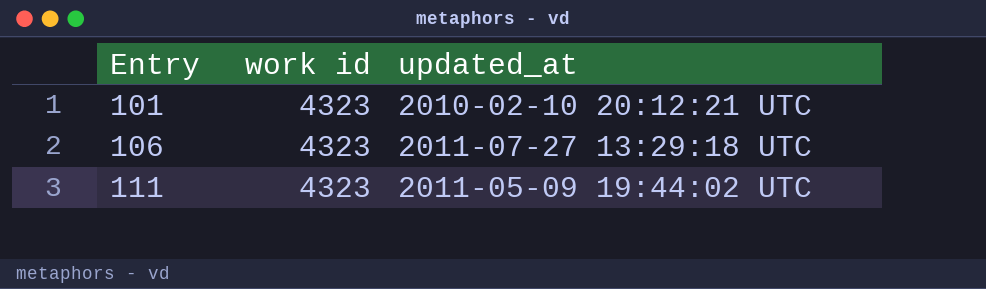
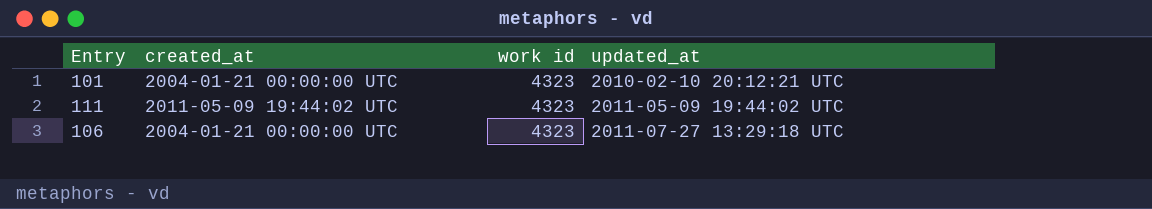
row order: Entry ascending -> updated_at ascending
column created_at | position: none -> 2

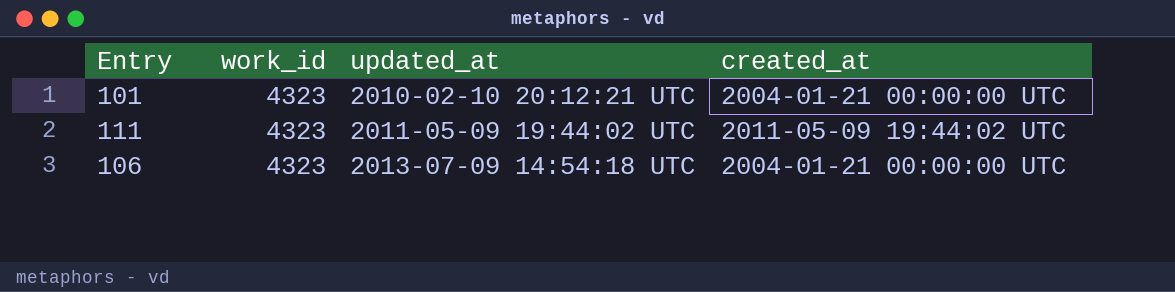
column name: work id -> work_id
column created_at | position: 2 -> 4
106 | updated_at: 2011-07-27 13:29:18 UTC -> 2013-07-09 14:54:18 UTC

